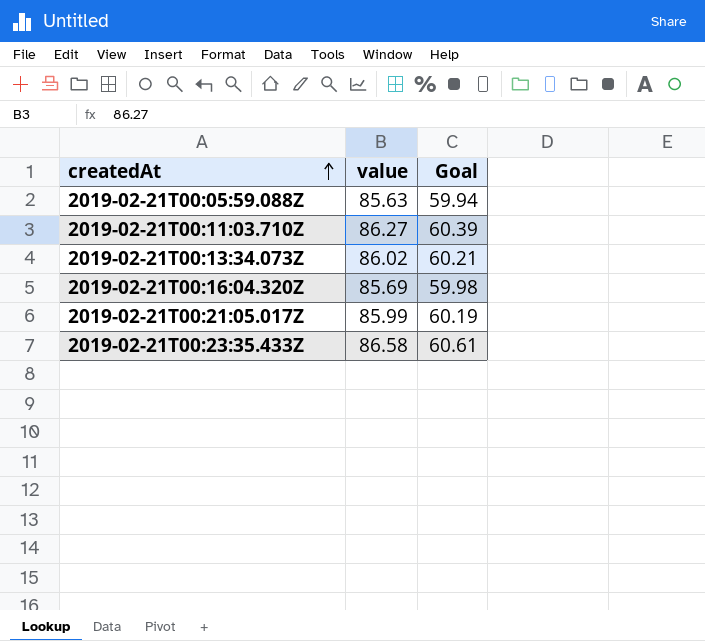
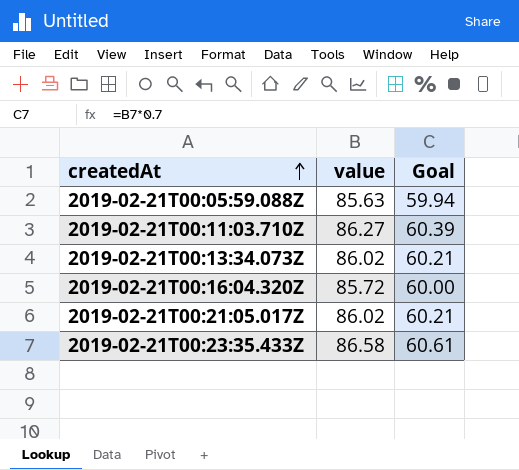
2019-02-21T00:16:04.320Z | value: 85.69 -> 85.72
2019-02-21T00:16:04.320Z | Goal: 59.98 -> 60.00
2019-02-21T00:21:05.017Z | value: 85.99 -> 86.02
2019-02-21T00:21:05.017Z | Goal: 60.19 -> 60.21

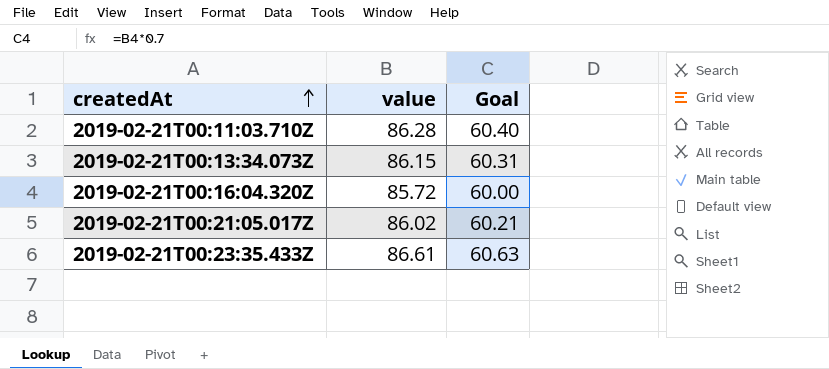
row 2019-02-21T00:05:59.088Z: 85.63 | 59.94 -> none
2019-02-21T00:11:03.710Z | value: 86.27 -> 86.28
2019-02-21T00:11:03.710Z | Goal: 60.39 -> 60.40
2019-02-21T00:13:34.073Z | value: 86.02 -> 86.15
2019-02-21T00:13:34.073Z | Goal: 60.21 -> 60.31
2019-02-21T00:23:35.433Z | value: 86.58 -> 86.61
2019-02-21T00:23:35.433Z | Goal: 60.61 -> 60.63

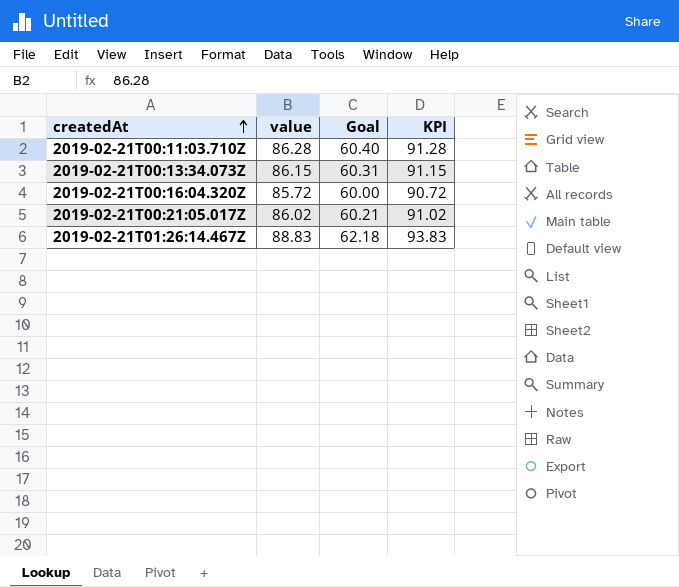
column KPI | formula: none -> [value] + 5
row 2019-02-21T00:23:35.433Z: 86.61 | 60.63 -> none
row 2019-02-21T01:26:14.467Z: none -> 88.83 | 62.18 | 93.83

